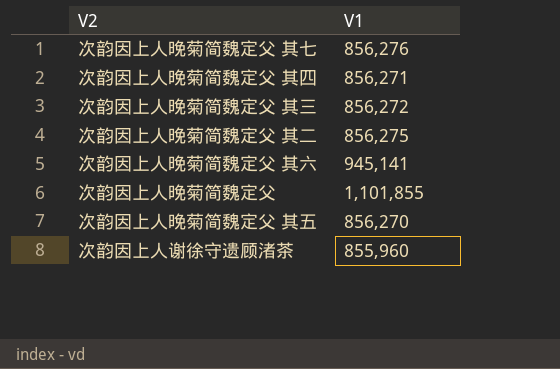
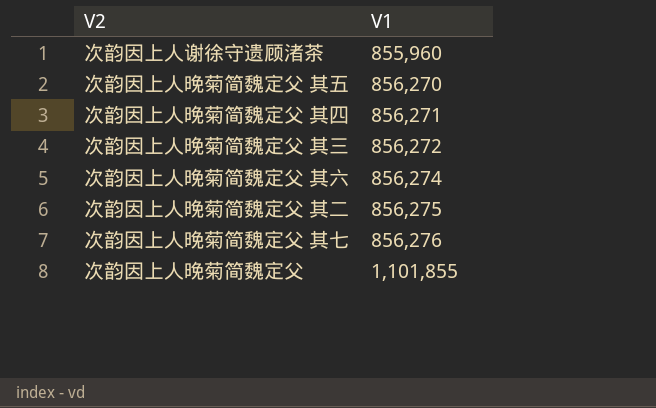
row order: none -> V1 ascending
次韵因上人晚菊简魏定父 其六 | V1: 945,141 -> 856,274

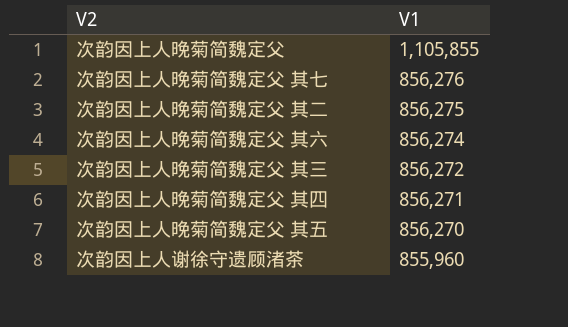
row order: V1 ascending -> V1 descending
次韵因上人晚菊简魏定父 | V1: 1,101,855 -> 1,105,855

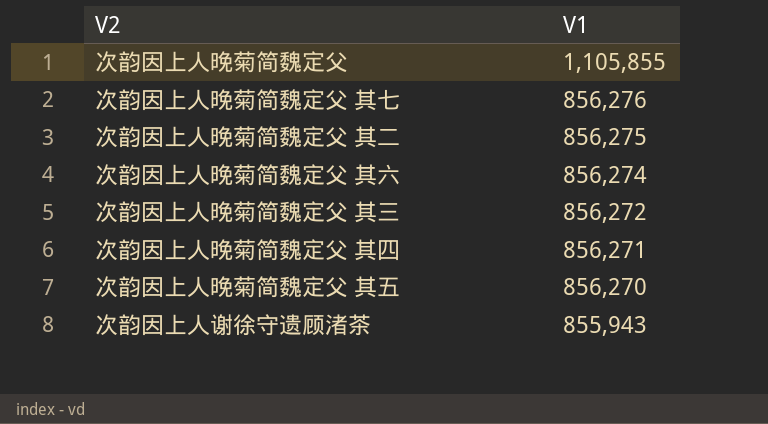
次韵因上人谢徐守遗顾渚茶 | V1: 855,960 -> 855,943

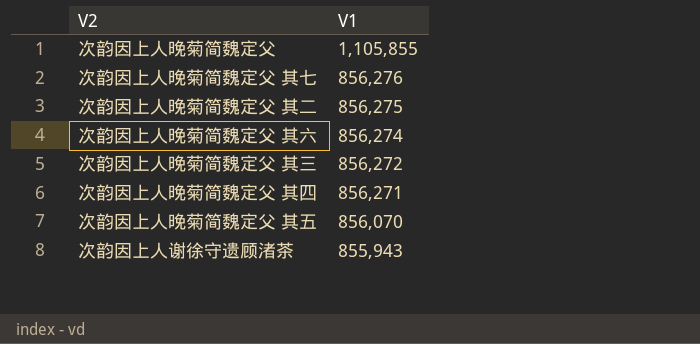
次韵因上人晚菊简魏定父 其五 | V1: 856,270 -> 856,070

